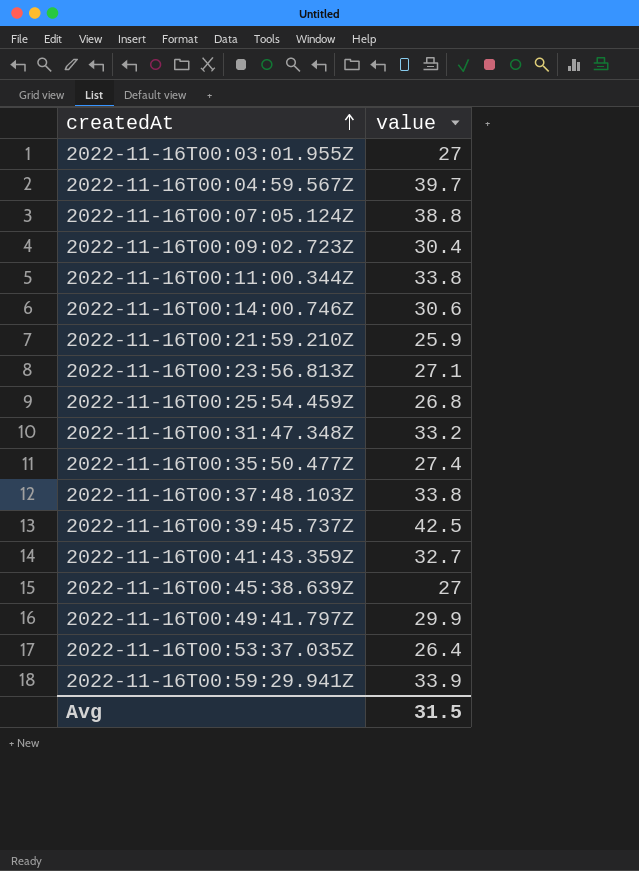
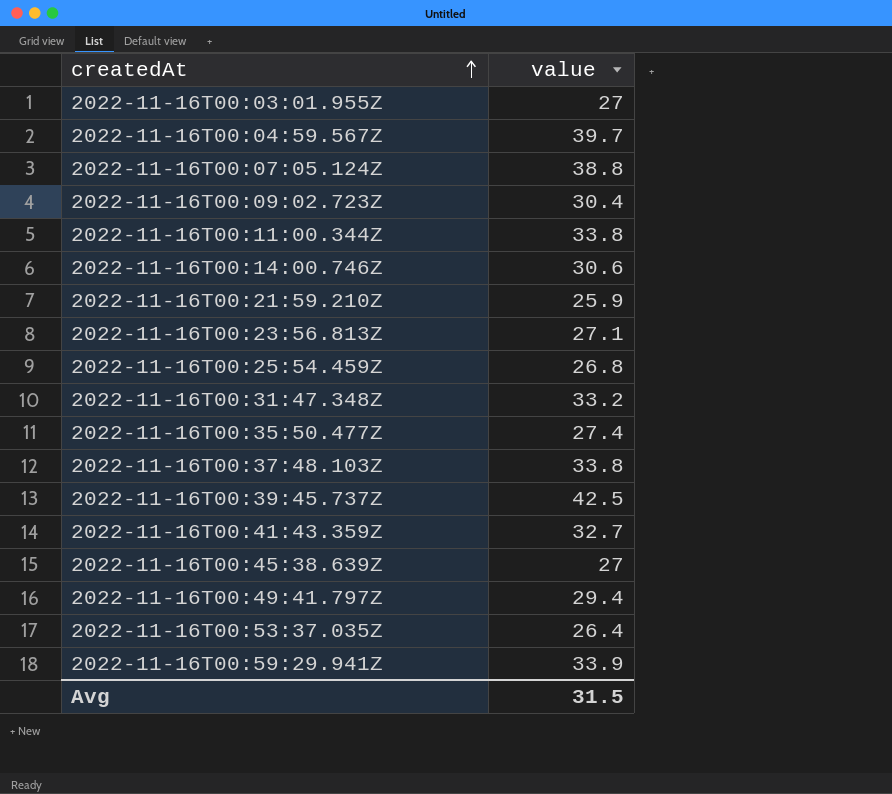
2022-11-16T00:49:41.797Z | value: 29.9 -> 29.4

